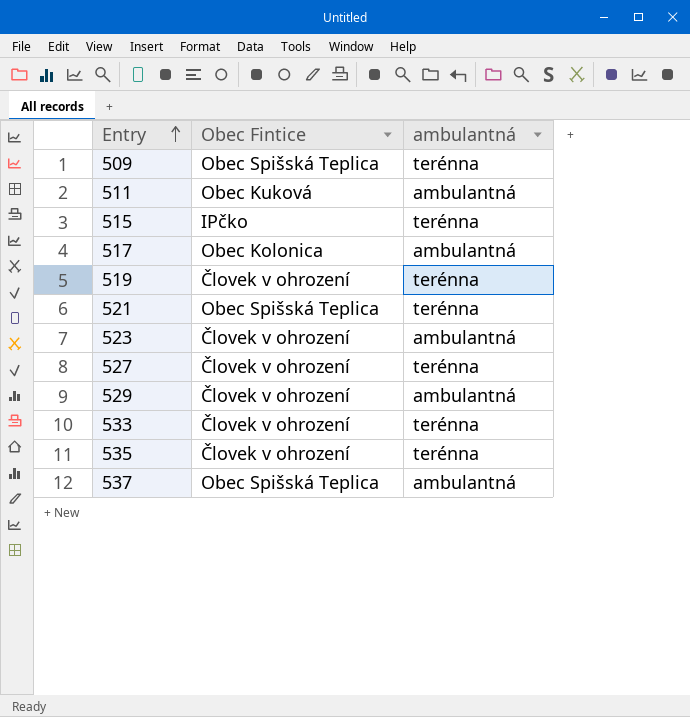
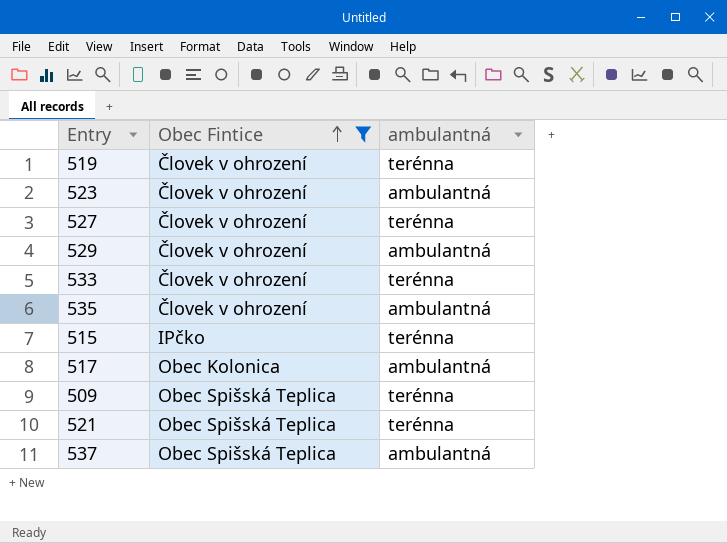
filter: none -> Obec Fintice != Obec Kuková
row order: Entry ascending -> Obec Fintice ascending
535 | ambulantná: terénna -> ambulantná

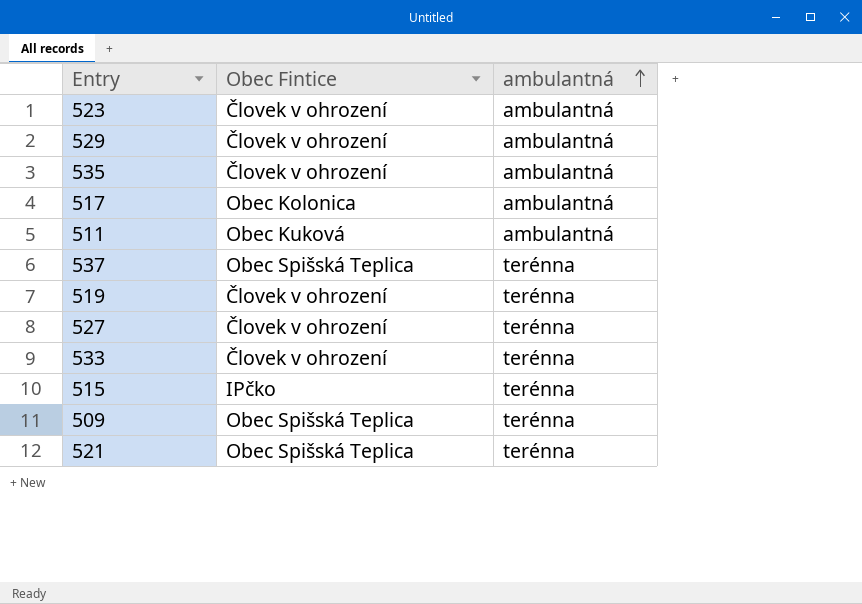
filter: Obec Fintice != Obec Kuková -> none
row order: Obec Fintice ascending -> ambulantná ascending
537 | ambulantná: ambulantná -> terénna

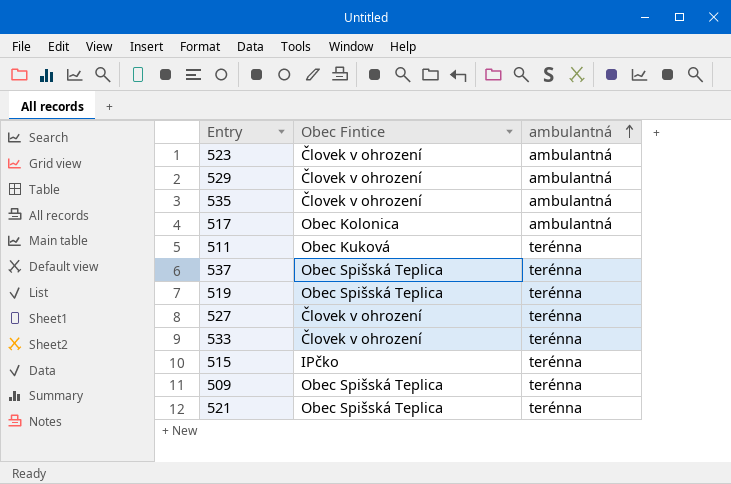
511 | ambulantná: ambulantná -> terénna
519 | Obec Fintice: Človek v ohrození -> Obec Spišská Teplica

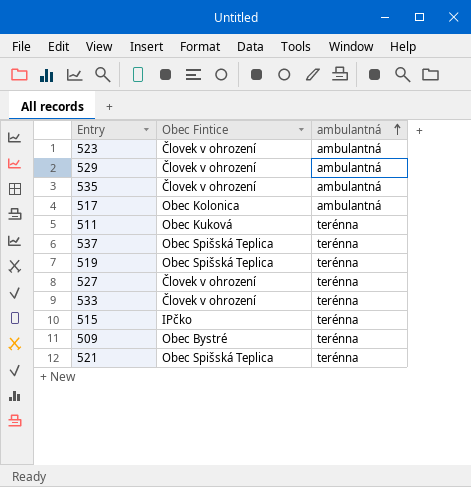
509 | Obec Fintice: Obec Spišská Teplica -> Obec Bystré

